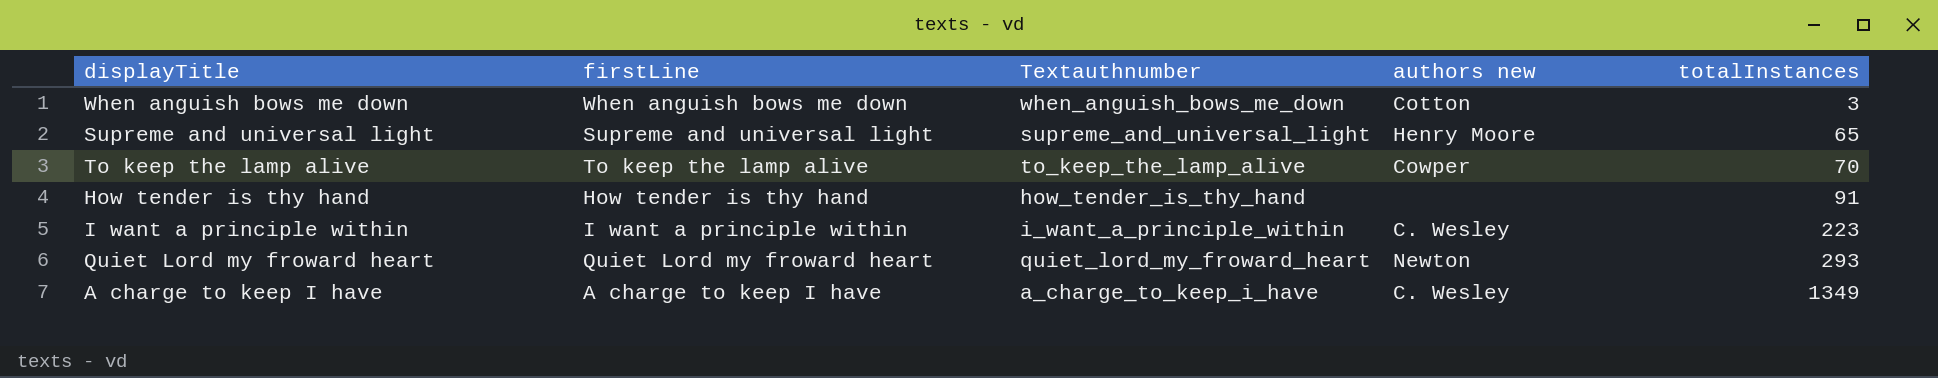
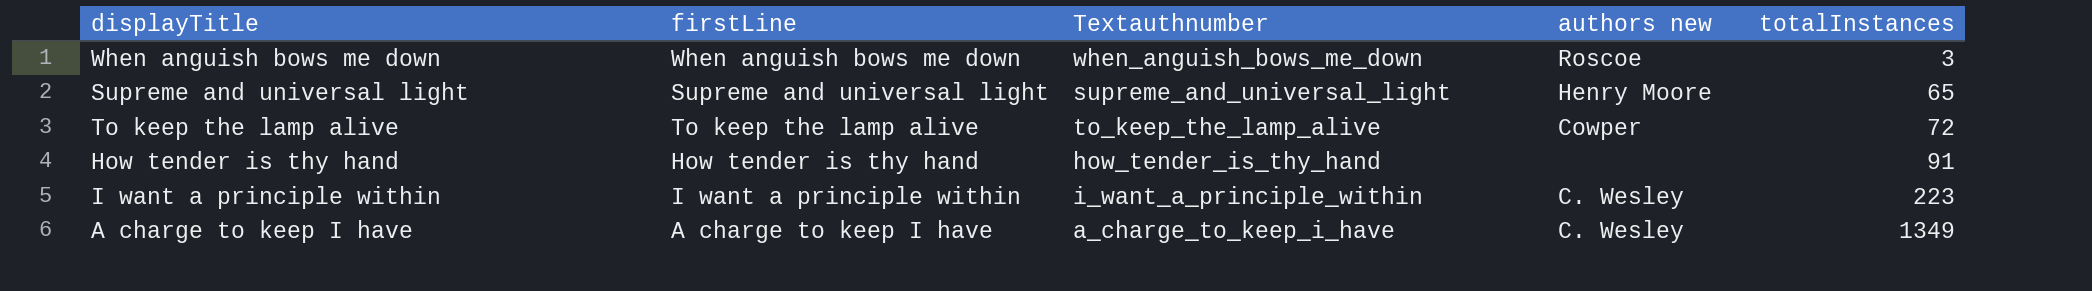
row Quiet Lord my froward heart: Quiet Lord my froward heart | quiet_lord_my_froward_heart | Newton | 293 -> none
When anguish bows me down | authors new: Cotton -> Roscoe
To keep the lamp alive | totalInstances: 70 -> 72

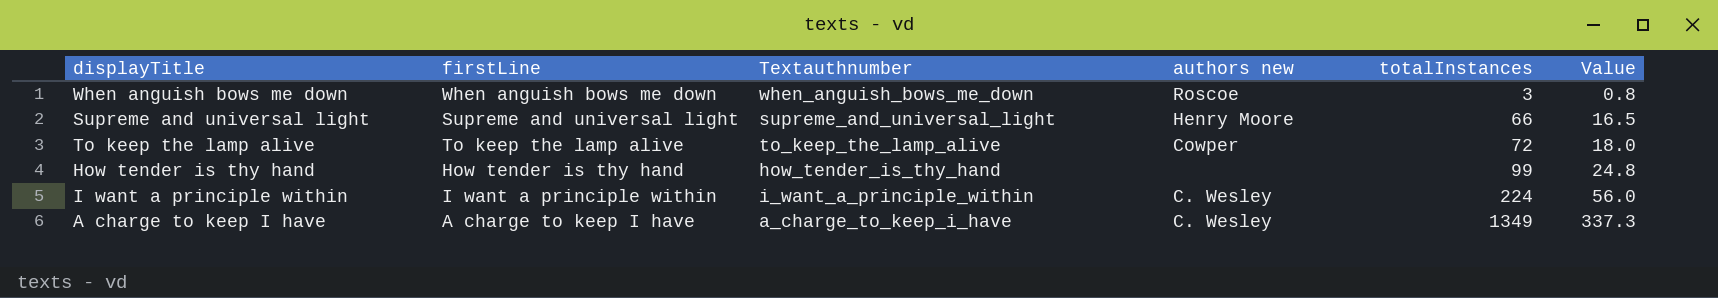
column Value | formula: none -> [totalInstances] * 0.25
Supreme and universal light | totalInstances: 65 -> 66
How tender is thy hand | totalInstances: 91 -> 99
I want a principle within | totalInstances: 223 -> 224

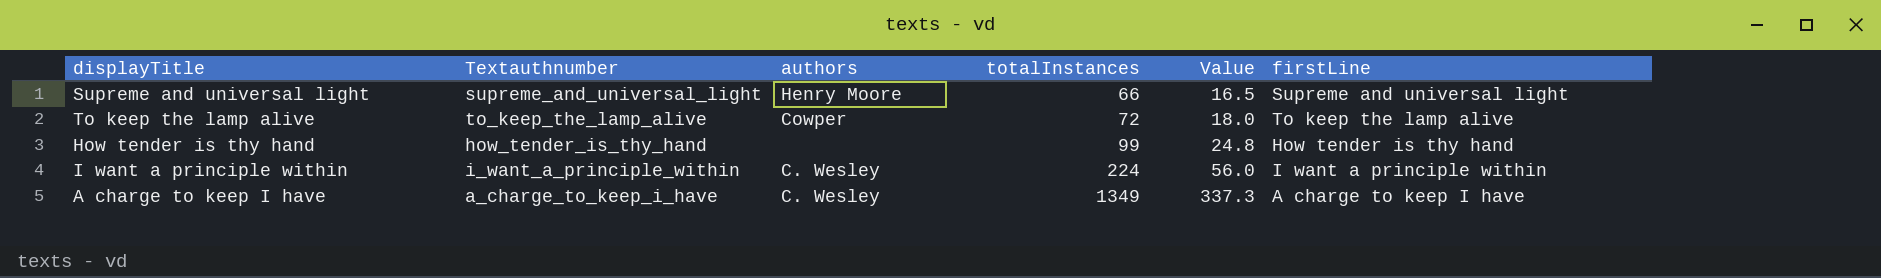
column name: authors new -> authors
column firstLine | position: 2 -> 6
row When anguish bows me down: When anguish bows me down | when_anguish_bows_me_down | Roscoe | 3 | 0.8 -> none

